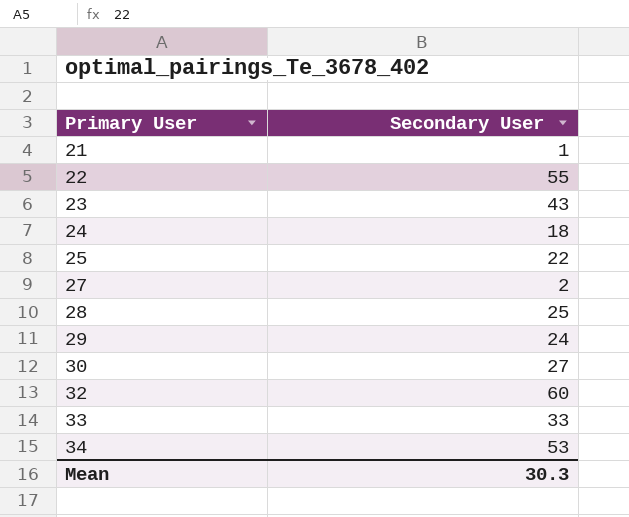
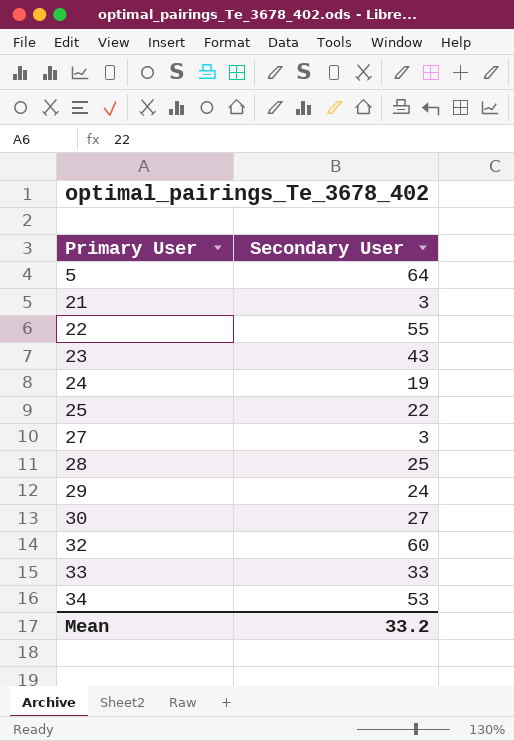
row 5: none -> 64
21 | Secondary User: 1 -> 3
24 | Secondary User: 18 -> 19
27 | Secondary User: 2 -> 3
Mean | Secondary User: 30.3 -> 33.2

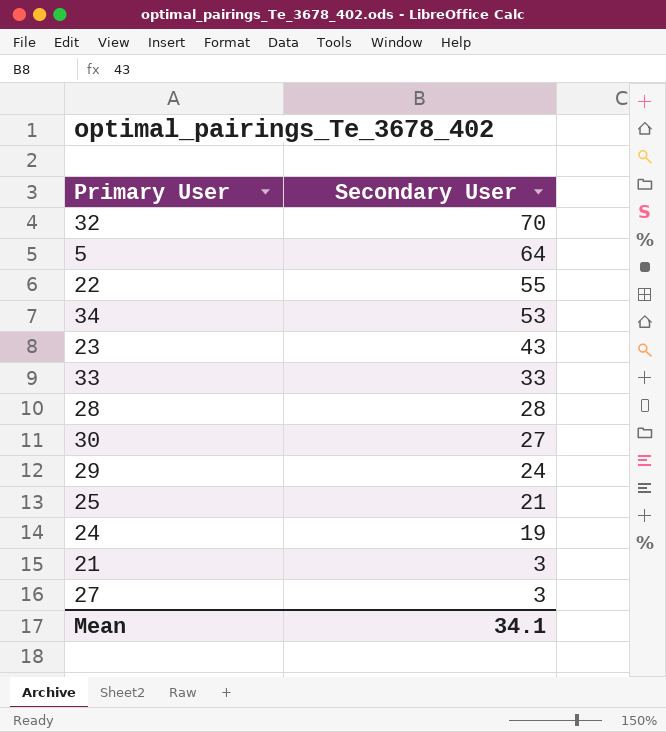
row order: Primary User ascending -> Secondary User descending
32 | Secondary User: 60 -> 70
28 | Secondary User: 25 -> 28
25 | Secondary User: 22 -> 21
Mean | Secondary User: 33.2 -> 34.1

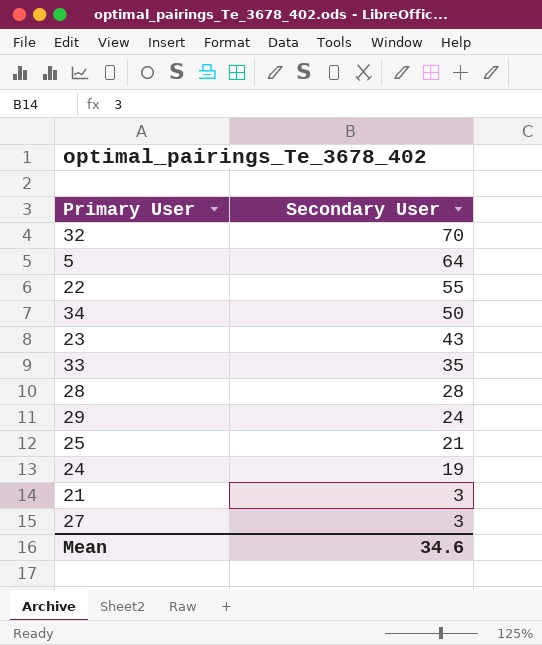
row 30: 27 -> none
34 | Secondary User: 53 -> 50
33 | Secondary User: 33 -> 35
Mean | Secondary User: 34.1 -> 34.6

